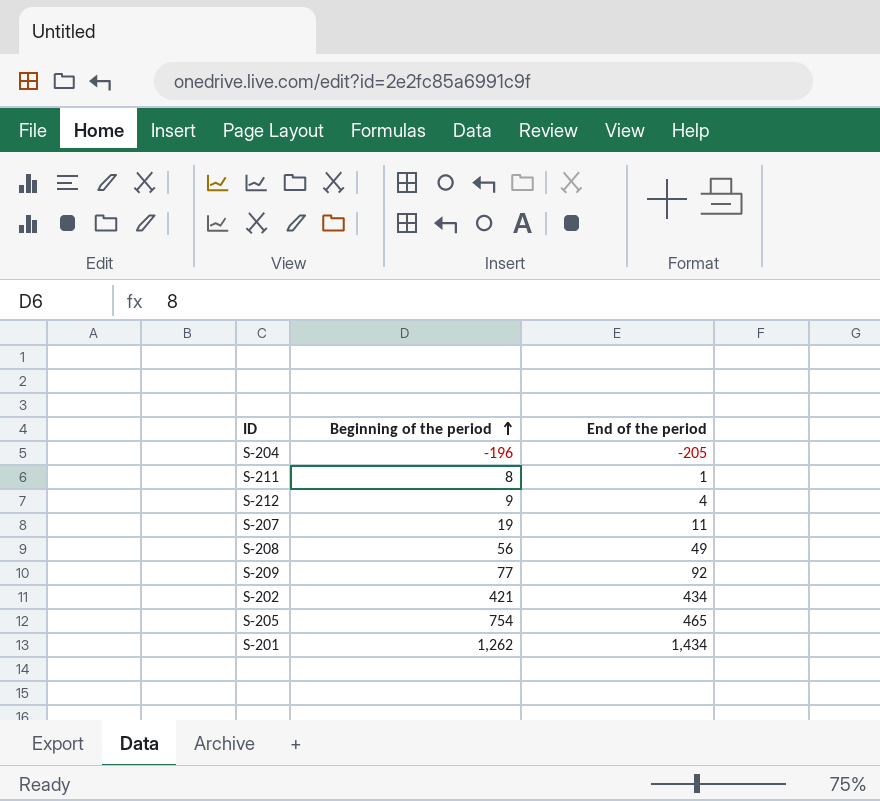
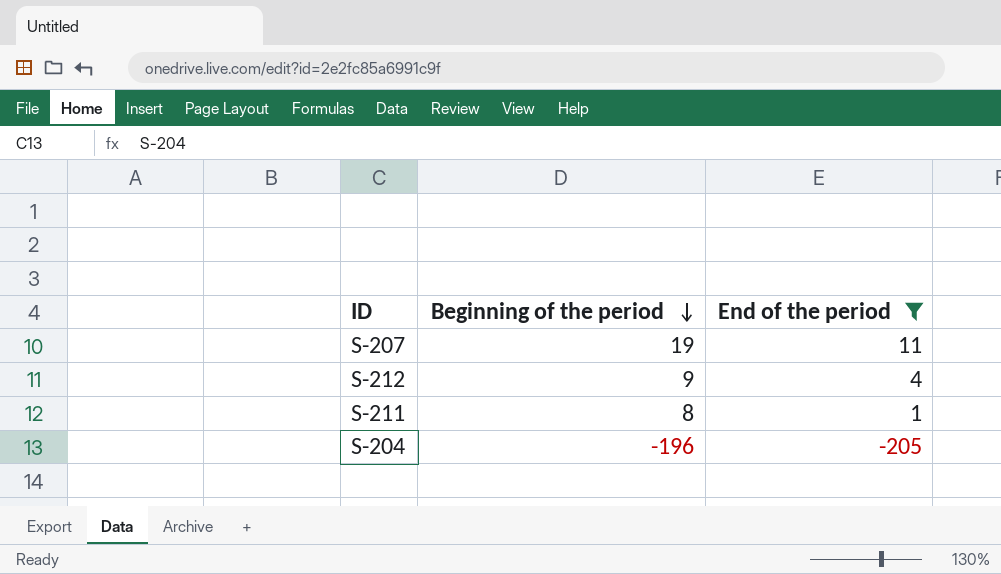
filter: none -> End of the period <= 11
row order: Beginning of the period ascending -> Beginning of the period descending

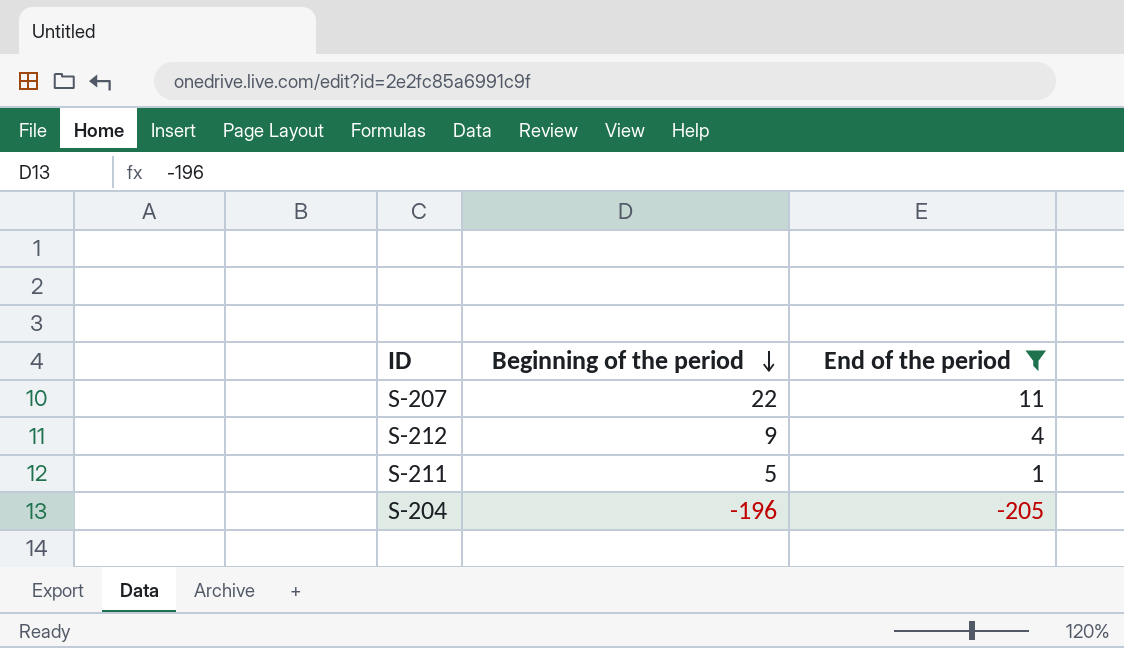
S-207 | Beginning of the period: 19 -> 22
S-211 | Beginning of the period: 8 -> 5

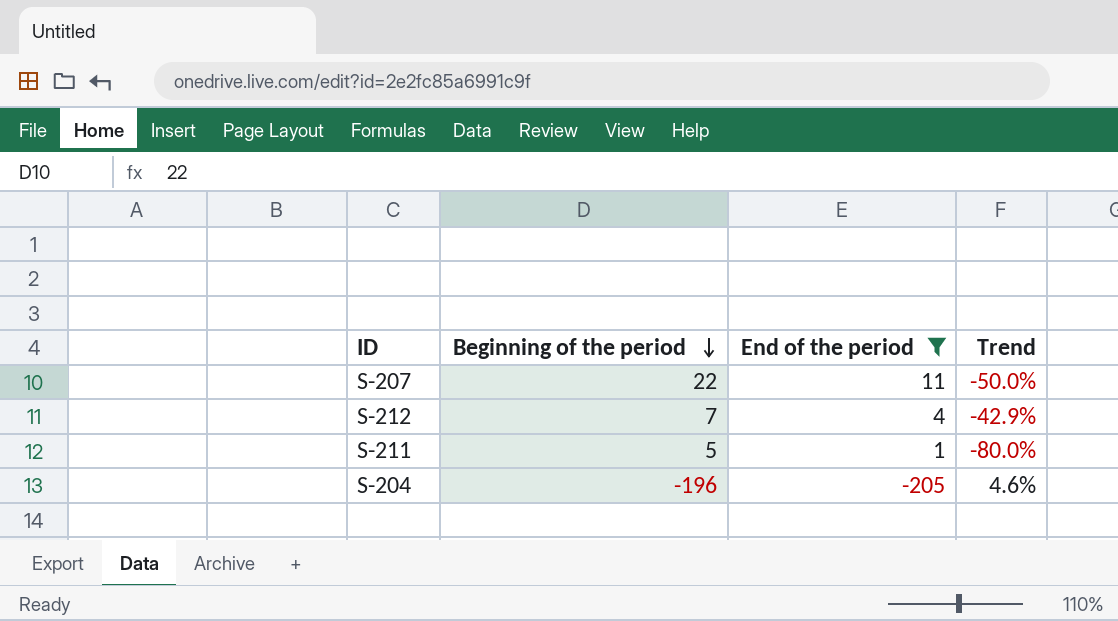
column Trend | formula: none -> ([End of the period] - [Beginning of the period]) / [Beginning of the period]
S-212 | Beginning of the period: 9 -> 7

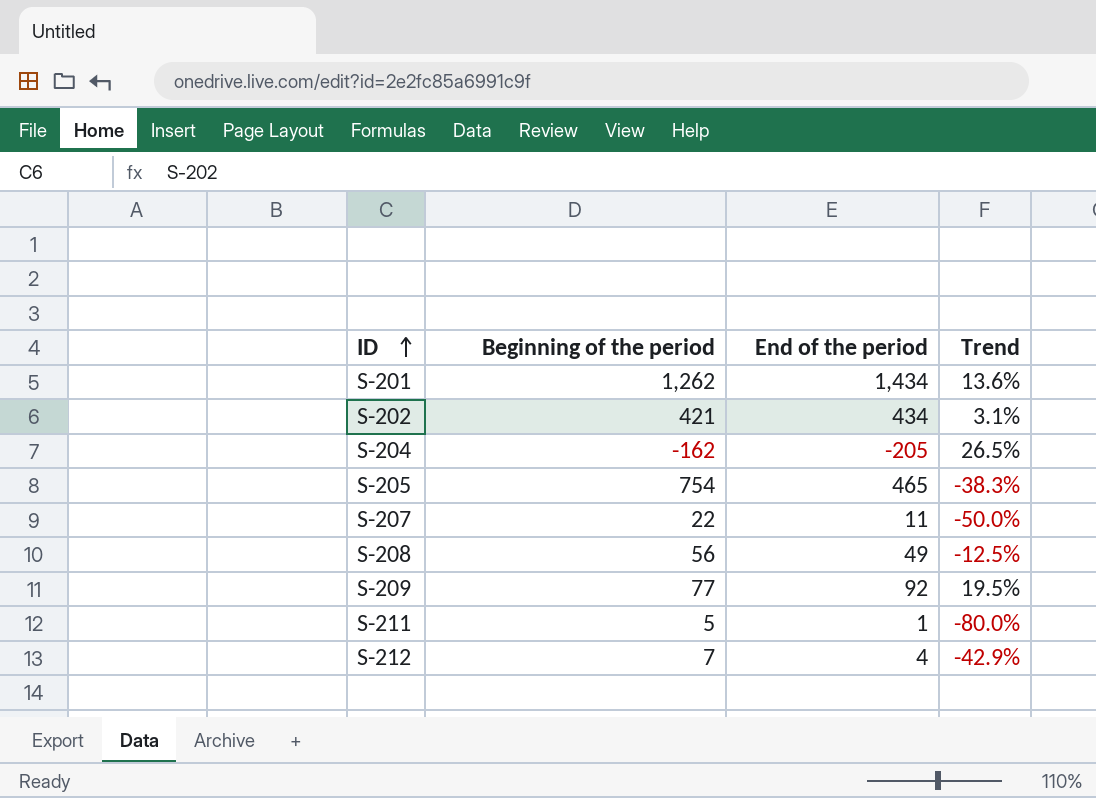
filter: End of the period <= 11 -> none
row order: Beginning of the period descending -> ID ascending
S-204 | Beginning of the period: -196 -> -162
S-204 | Trend: 4.6% -> 26.5%

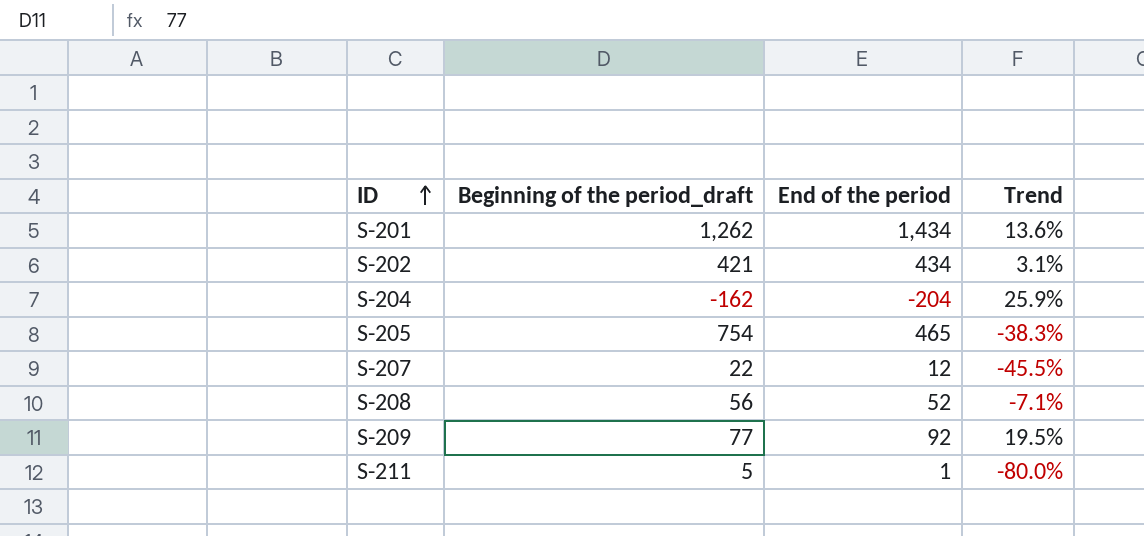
column name: Beginning of the period -> Beginning of the period_draft
row S-212: 7 | 4 | -42.9% -> none
S-204 | End of the period: -205 -> -204
S-204 | Trend: 26.5% -> 25.9%
S-207 | End of the period: 11 -> 12
S-207 | Trend: -50.0% -> -45.5%
S-208 | End of the period: 49 -> 52
S-208 | Trend: -12.5% -> -7.1%

